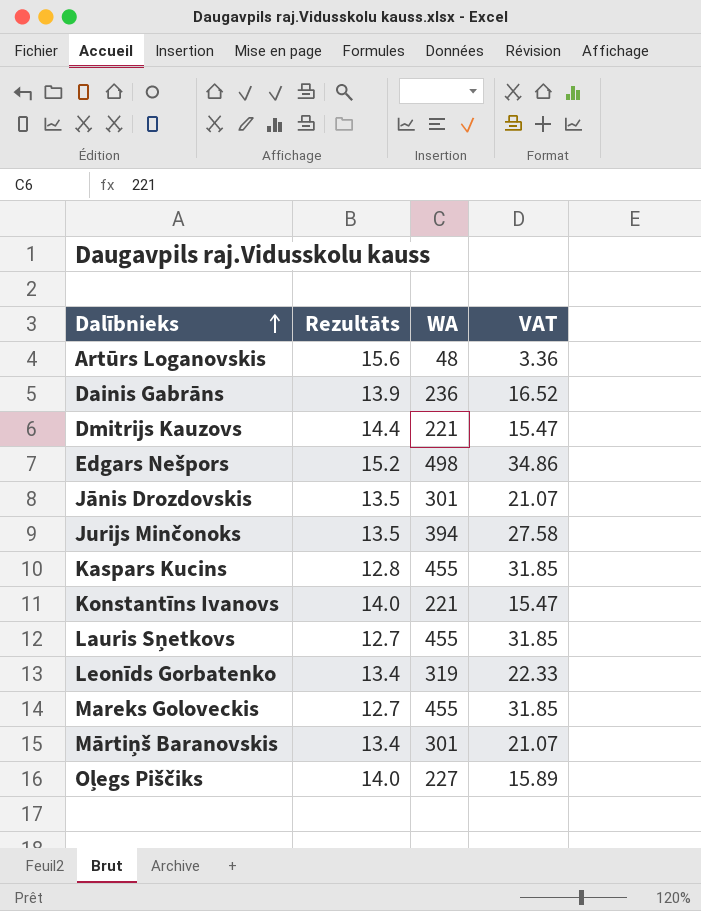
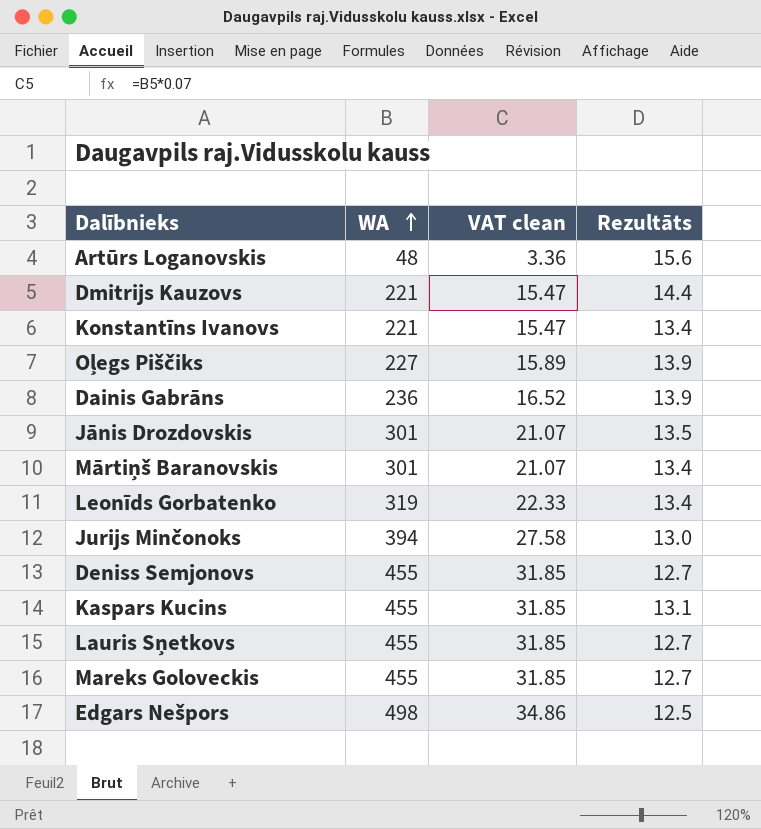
row order: Dalībnieks ascending -> WA ascending
column name: VAT -> VAT clean
column Rezultāts | position: 2 -> 4
Konstantīns Ivanovs | Rezultāts: 14.0 -> 13.4
Oļegs Piščiks | Rezultāts: 14.0 -> 13.9
Jurijs Minčonoks | Rezultāts: 13.5 -> 13.0
row Deniss Semjonovs: none -> 455 | 31.85 | 12.7
Kaspars Kucins | Rezultāts: 12.8 -> 13.1
Edgars Nešpors | Rezultāts: 15.2 -> 12.5

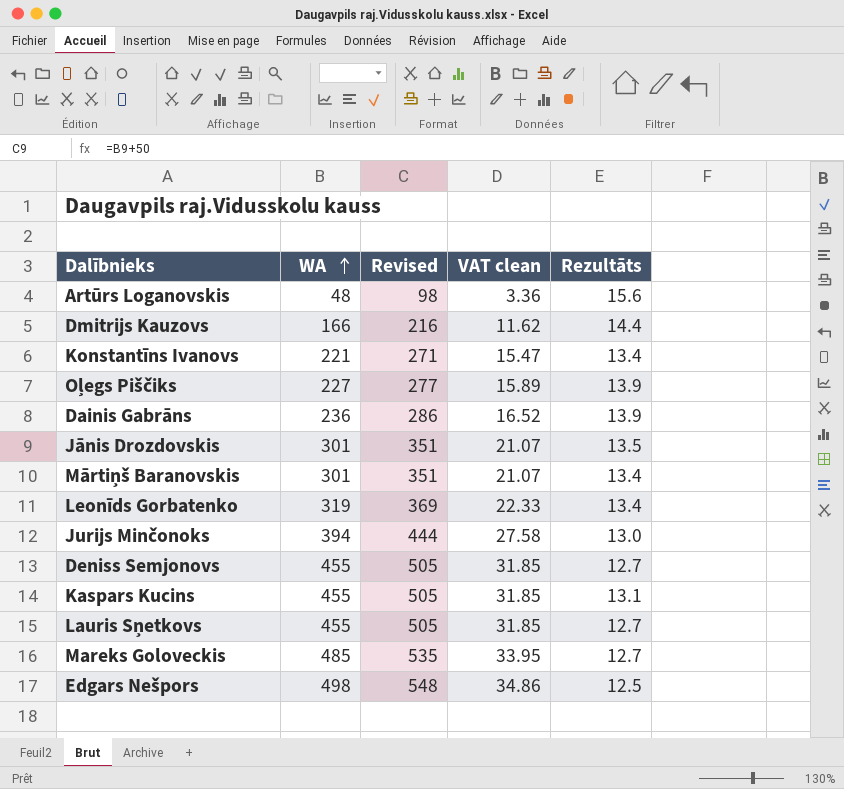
column Revised | formula: none -> [WA] + 50
Dmitrijs Kauzovs | WA: 221 -> 166
Dmitrijs Kauzovs | VAT clean: 15.47 -> 11.62
Mareks Goloveckis | WA: 455 -> 485
Mareks Goloveckis | VAT clean: 31.85 -> 33.95

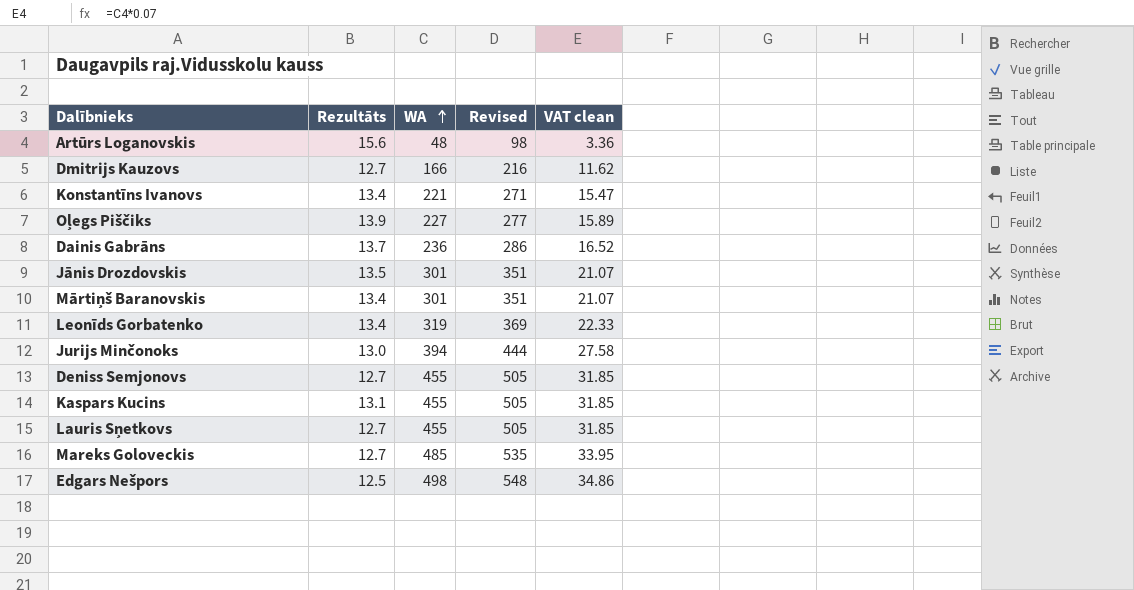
column Rezultāts | position: 5 -> 2
Dmitrijs Kauzovs | Rezultāts: 14.4 -> 12.7
Dainis Gabrāns | Rezultāts: 13.9 -> 13.7

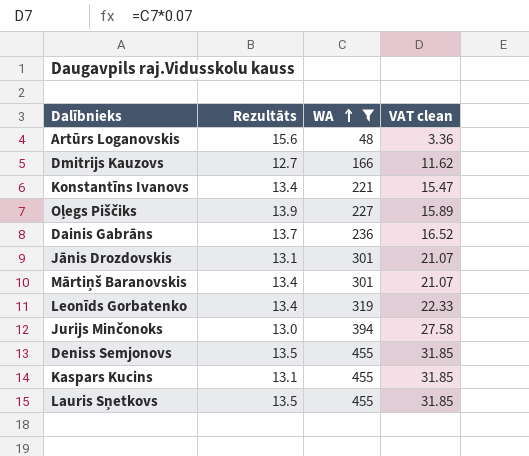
filter: none -> WA <= 455
column Revised | formula: [WA] + 50 -> none
Jānis Drozdovskis | Rezultāts: 13.5 -> 13.1
Deniss Semjonovs | Rezultāts: 12.7 -> 13.5
Lauris Sņetkovs | Rezultāts: 12.7 -> 13.5

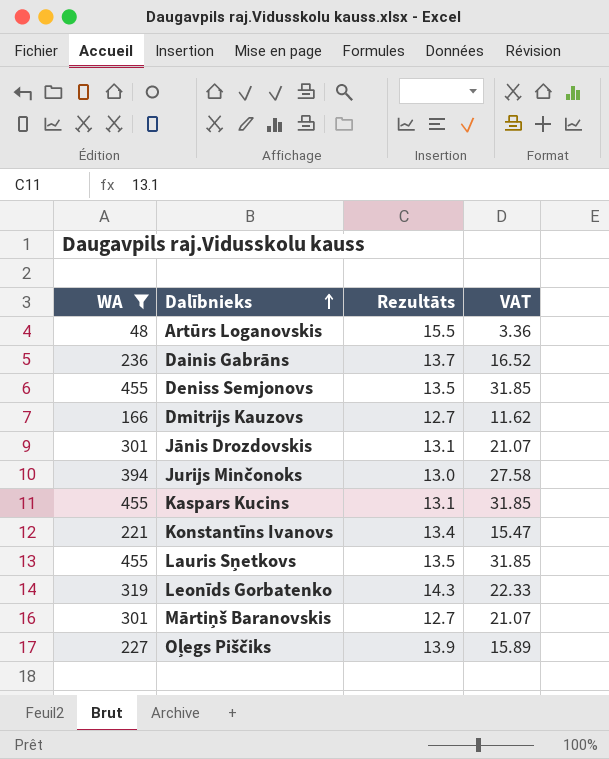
row order: WA ascending -> Dalībnieks ascending
column WA | position: 3 -> 1
column name: VAT clean -> VAT
Artūrs Loganovskis | Rezultāts: 15.6 -> 15.5
Leonīds Gorbatenko | Rezultāts: 13.4 -> 14.3
Mārtiņš Baranovskis | Rezultāts: 13.4 -> 12.7

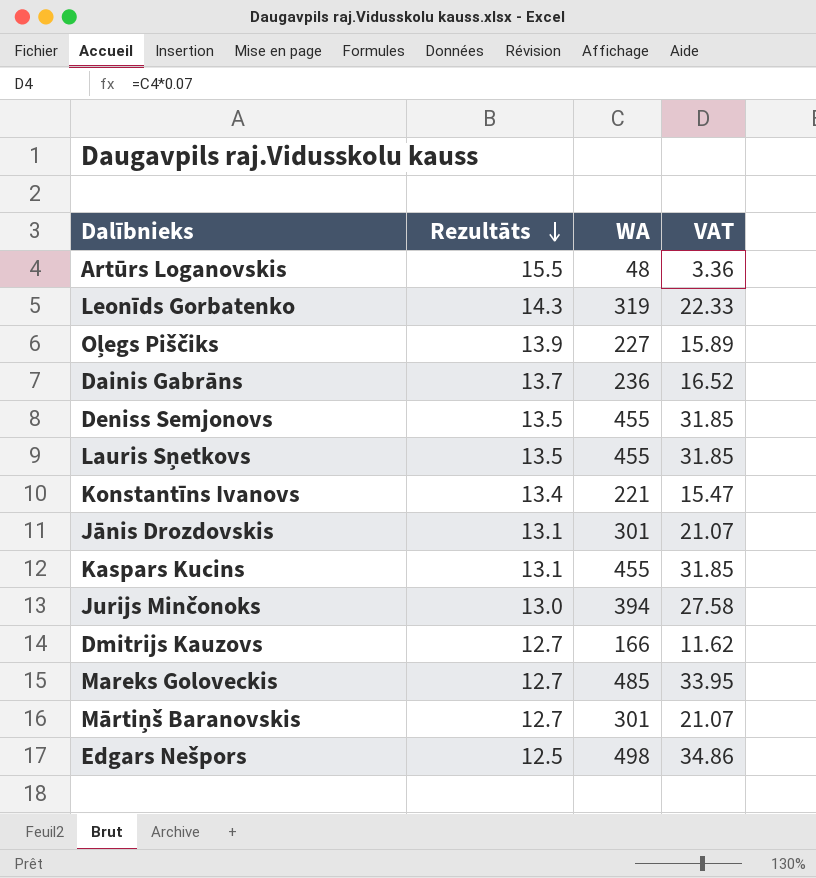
filter: WA <= 455 -> none
row order: Dalībnieks ascending -> Rezultāts descending
column WA | position: 1 -> 3

